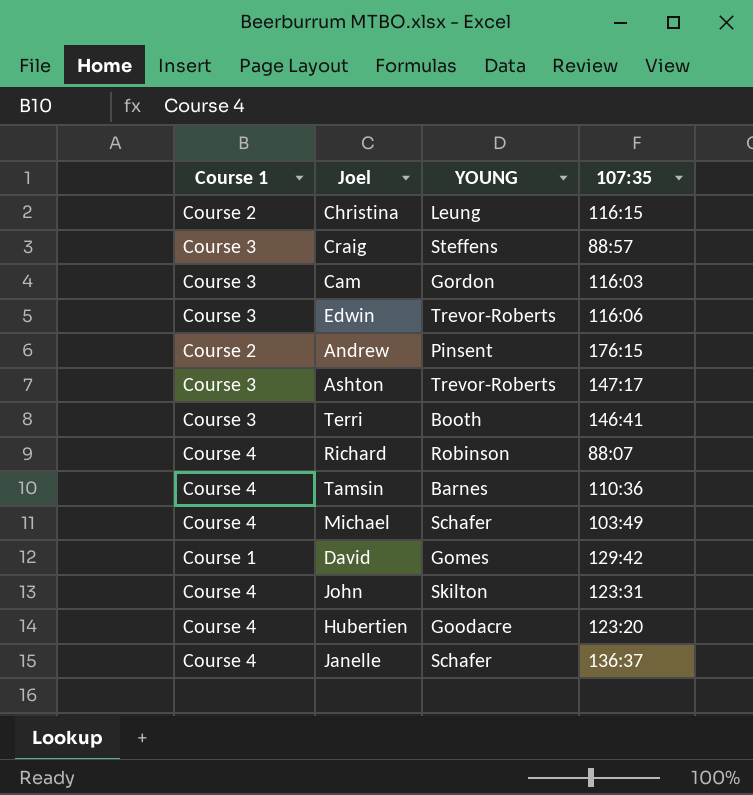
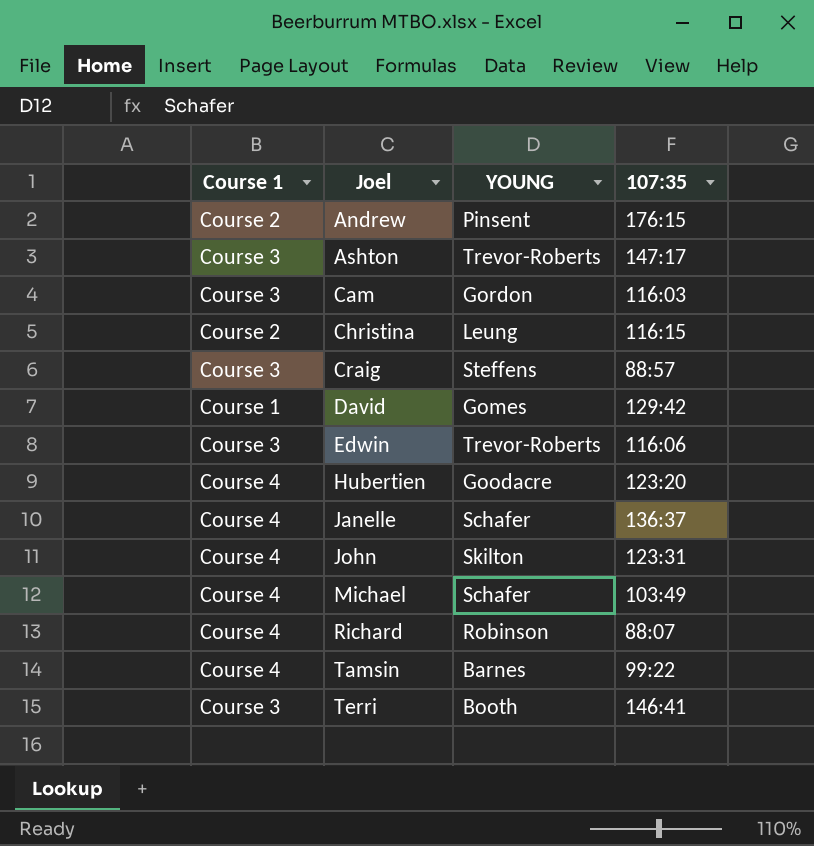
row order: none -> Joel ascending
Tamsin | 107:35: 110:36 -> 99:22

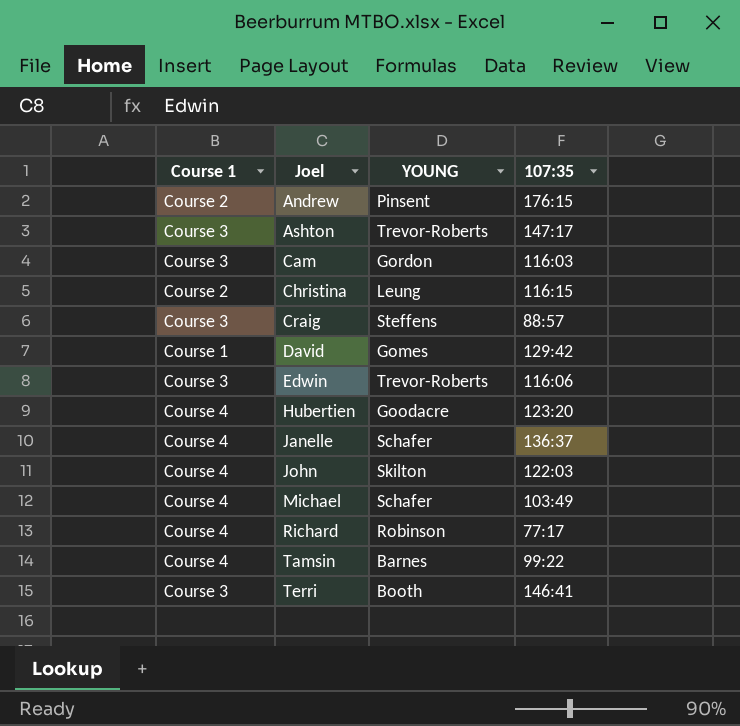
John | 107:35: 123:31 -> 122:03
Richard | 107:35: 88:07 -> 77:17

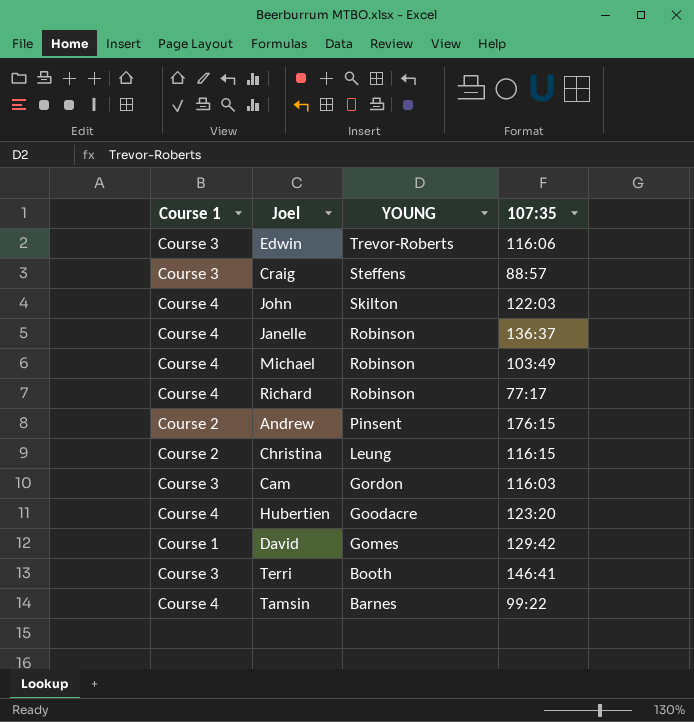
row order: Joel ascending -> YOUNG descending
row Ashton: Course 3 | Trevor-Roberts | 147:17 -> none
Janelle | YOUNG: Schafer -> Robinson
Michael | YOUNG: Schafer -> Robinson

